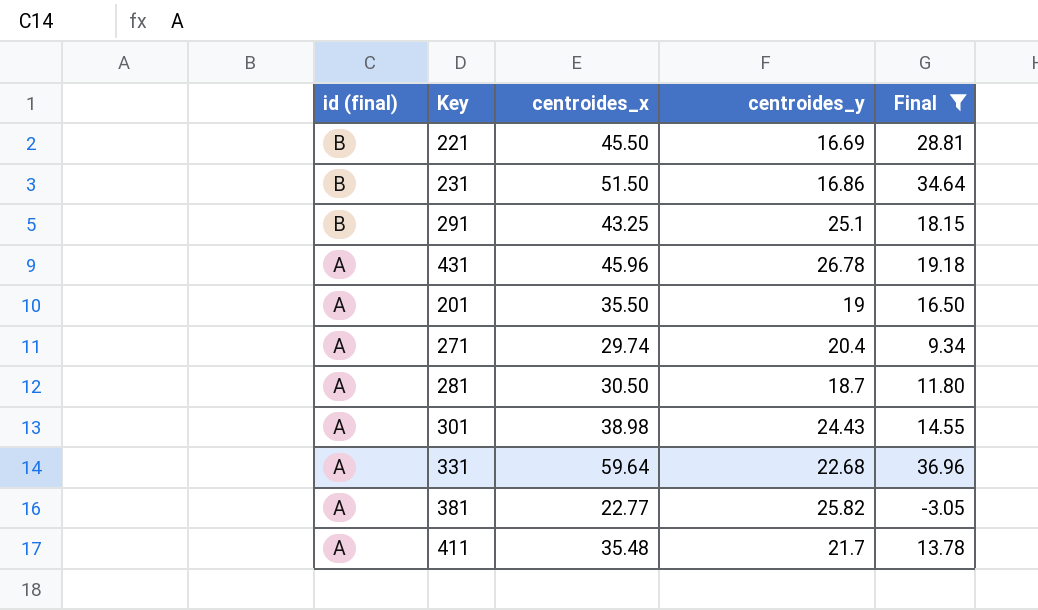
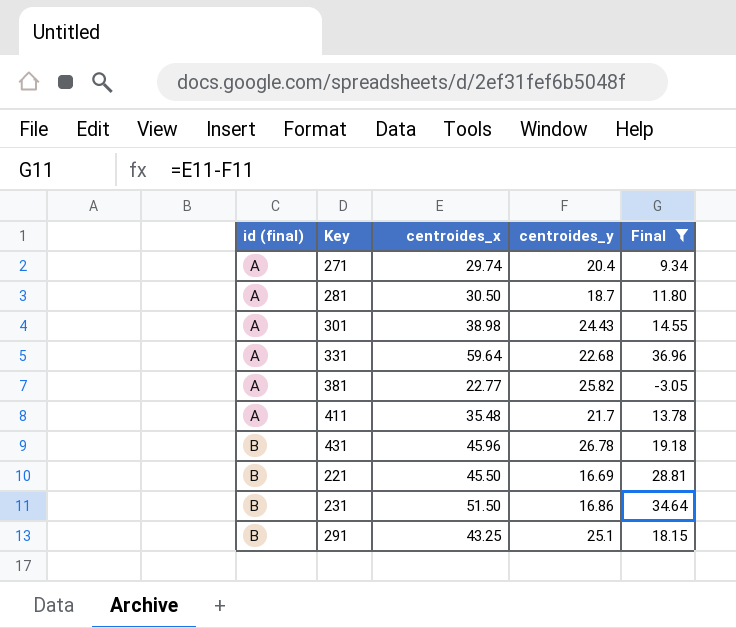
row order: id (final) descending -> id (final) ascending
row 201: A | 35.50 | 19 | 16.50 -> none
431 | id (final): A -> B

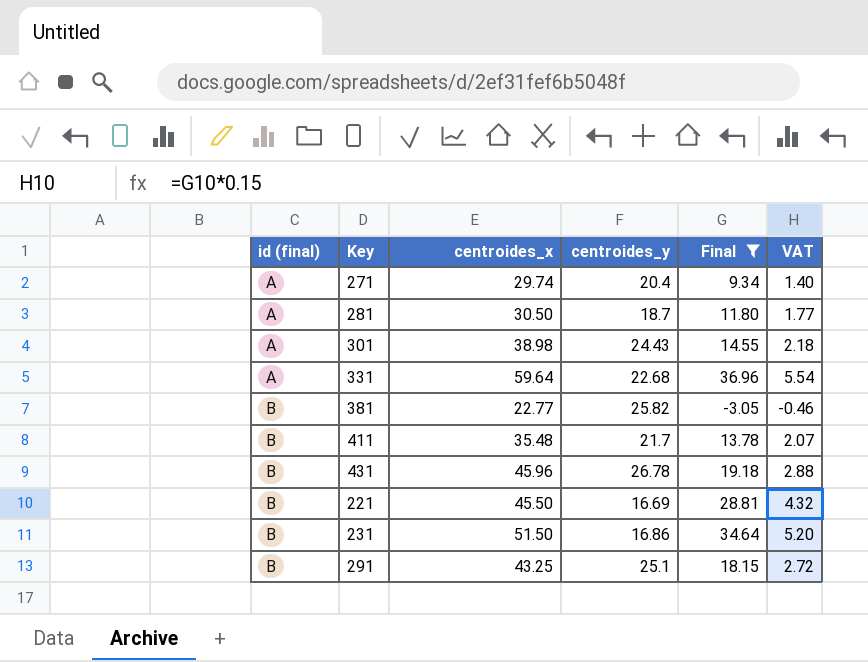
column VAT | formula: none -> [Final] * 0.15
381 | id (final): A -> B
411 | id (final): A -> B

